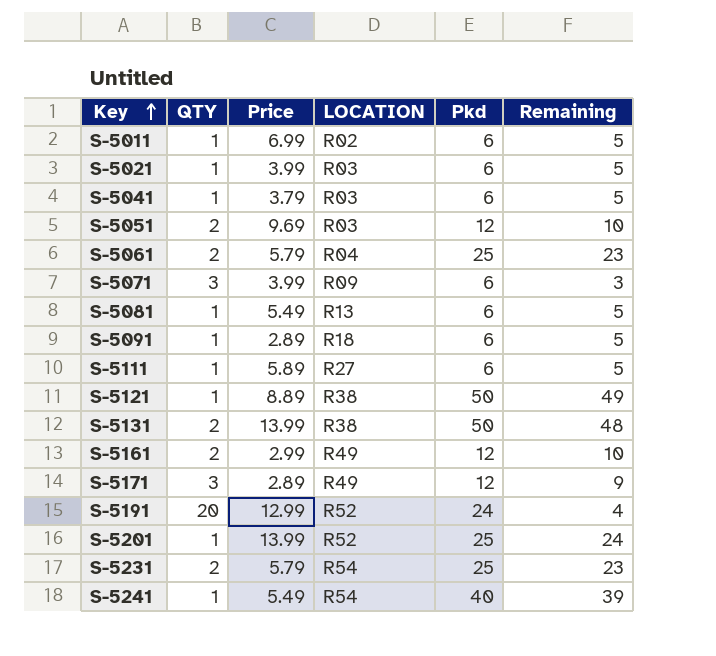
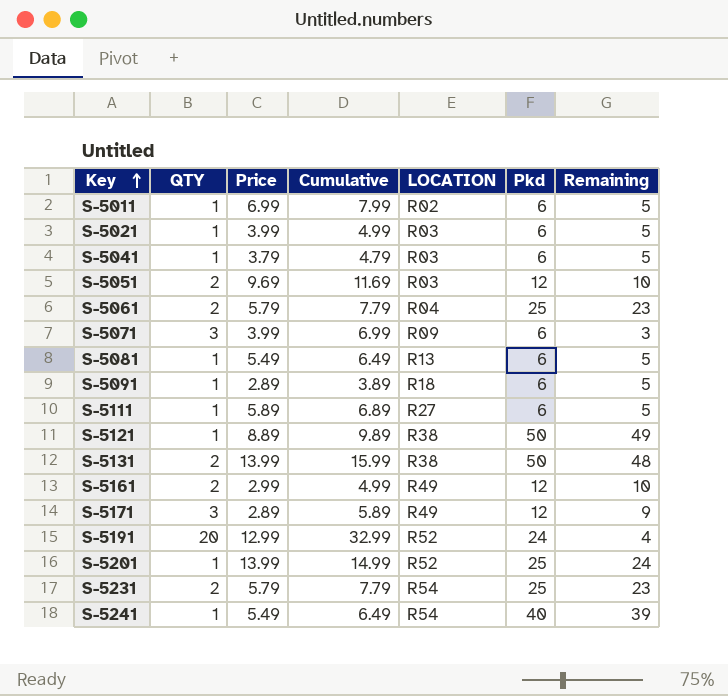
column Cumulative | formula: none -> [QTY] + [Price]

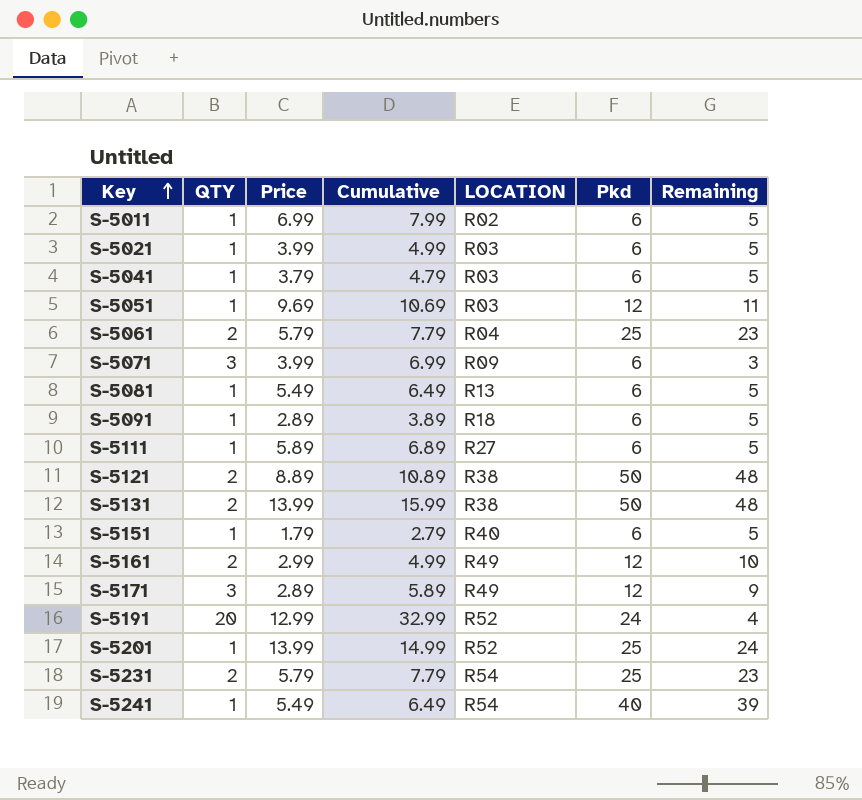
S-5051 | QTY: 2 -> 1
S-5051 | Cumulative: 11.69 -> 10.69
S-5051 | Remaining: 10 -> 11
S-5121 | QTY: 1 -> 2
S-5121 | Cumulative: 9.89 -> 10.89
S-5121 | Remaining: 49 -> 48
row S-5151: none -> 1 | 1.79 | 2.79 | R40 | 6 | 5

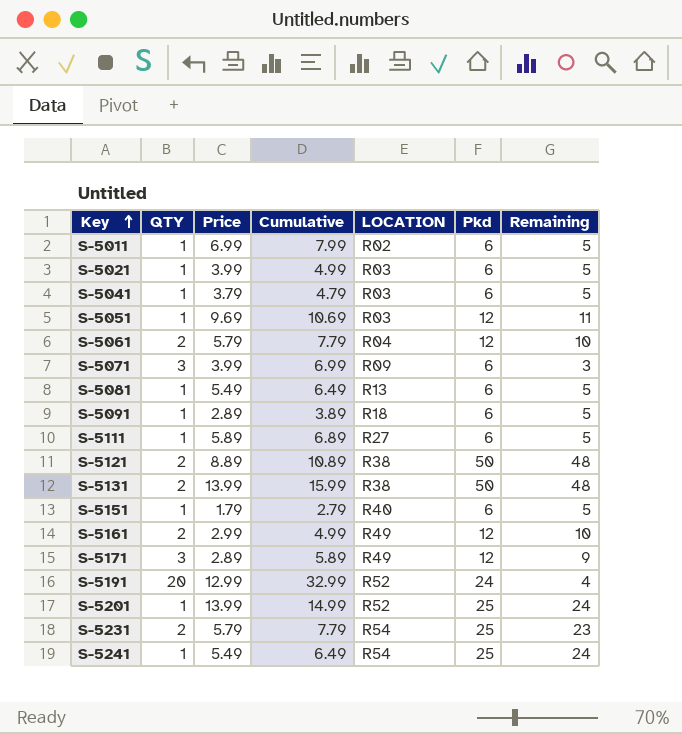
S-5061 | Pkd: 25 -> 12
S-5061 | Remaining: 23 -> 10
S-5241 | Pkd: 40 -> 25
S-5241 | Remaining: 39 -> 24

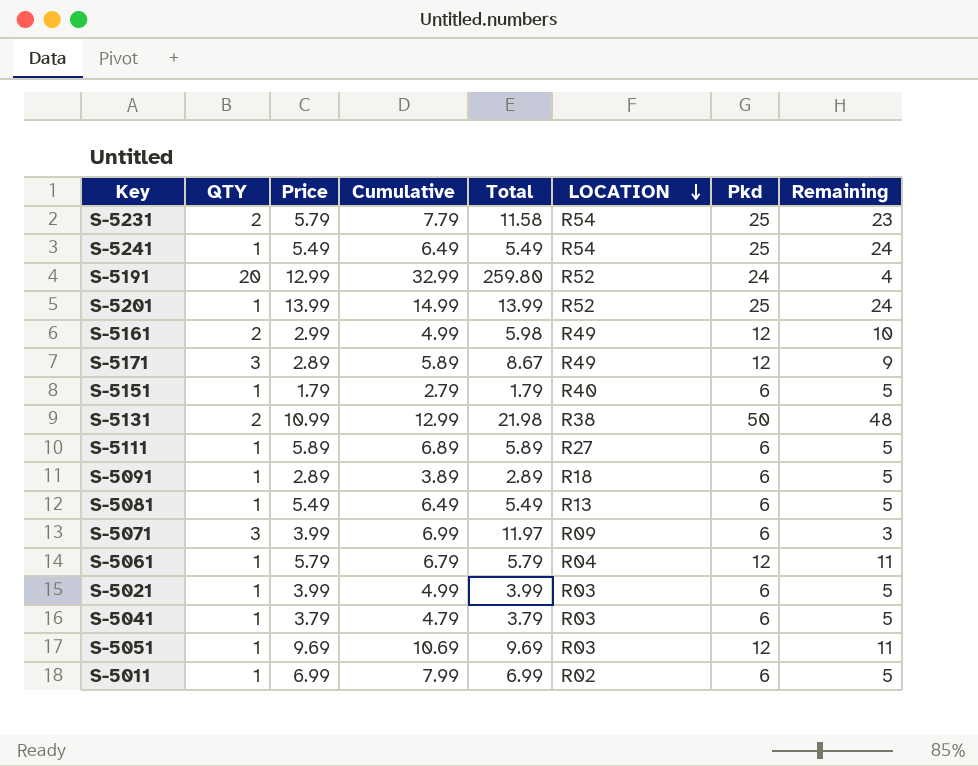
row order: Key ascending -> LOCATION descending
column Total | formula: none -> [QTY] * [Price]
row S-5121: 2 | 8.89 | 10.89 | R38 | 50 | 48 -> none
S-5131 | Price: 13.99 -> 10.99
S-5131 | Cumulative: 15.99 -> 12.99
S-5061 | QTY: 2 -> 1
S-5061 | Cumulative: 7.79 -> 6.79
S-5061 | Remaining: 10 -> 11

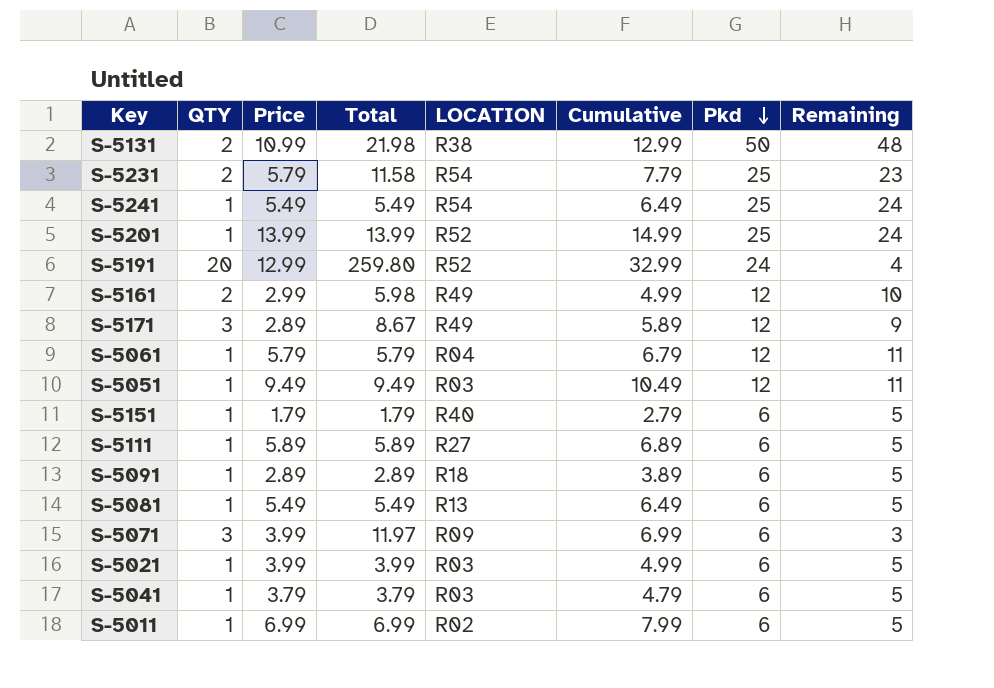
row order: LOCATION descending -> Pkd descending
column Cumulative | position: 4 -> 6
S-5051 | Price: 9.69 -> 9.49
S-5051 | Total: 9.69 -> 9.49
S-5051 | Cumulative: 10.69 -> 10.49

